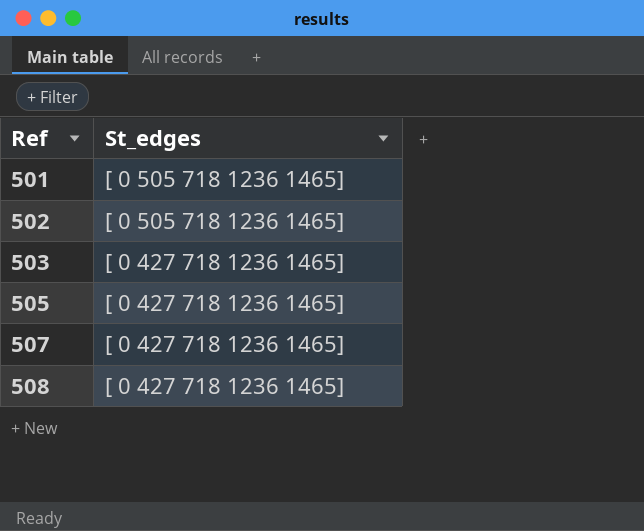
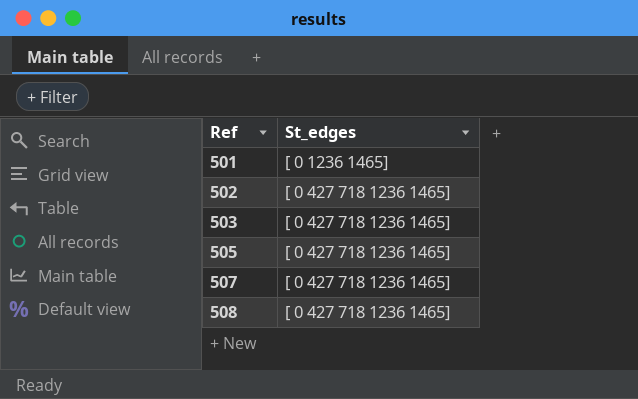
501 | St_edges: [ 0 505 718 1236 1465] -> [ 0 1236 1465]
502 | St_edges: [ 0 505 718 1236 1465] -> [ 0 427 718 1236 1465]

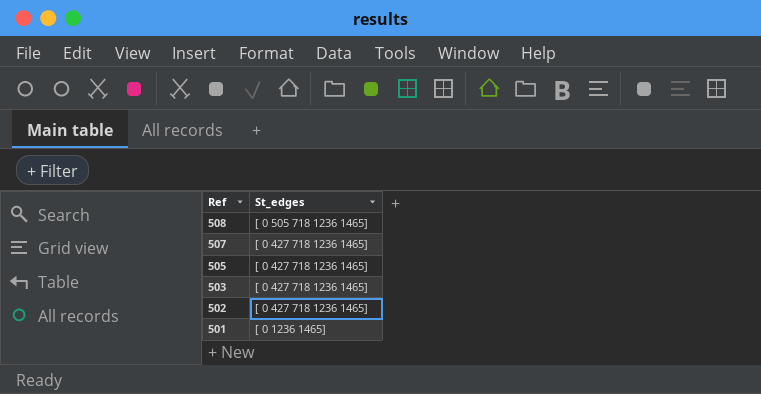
row order: Ref ascending -> Ref descending
508 | St_edges: [ 0 427 718 1236 1465] -> [ 0 505 718 1236 1465]

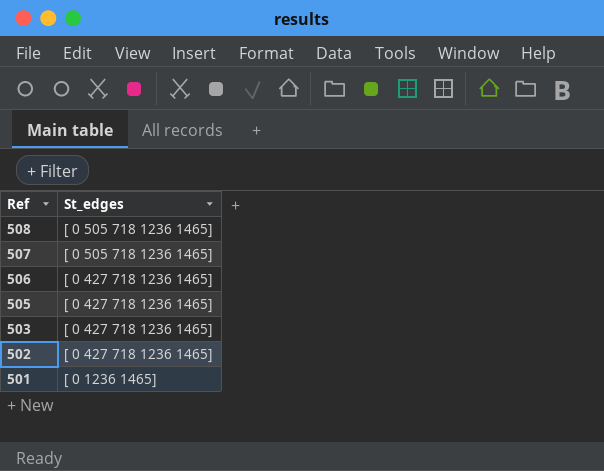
507 | St_edges: [ 0 427 718 1236 1465] -> [ 0 505 718 1236 1465]
row 506: none -> [ 0 427 718 1236 1465]

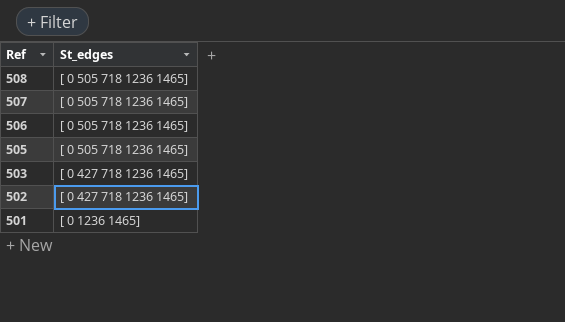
506 | St_edges: [ 0 427 718 1236 1465] -> [ 0 505 718 1236 1465]
505 | St_edges: [ 0 427 718 1236 1465] -> [ 0 505 718 1236 1465]

